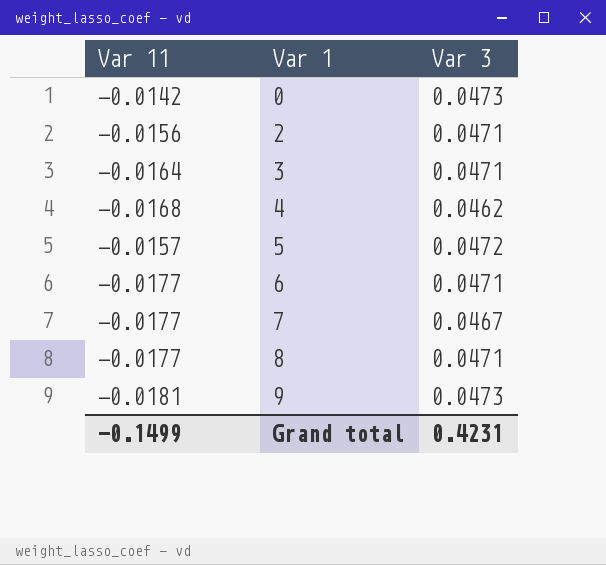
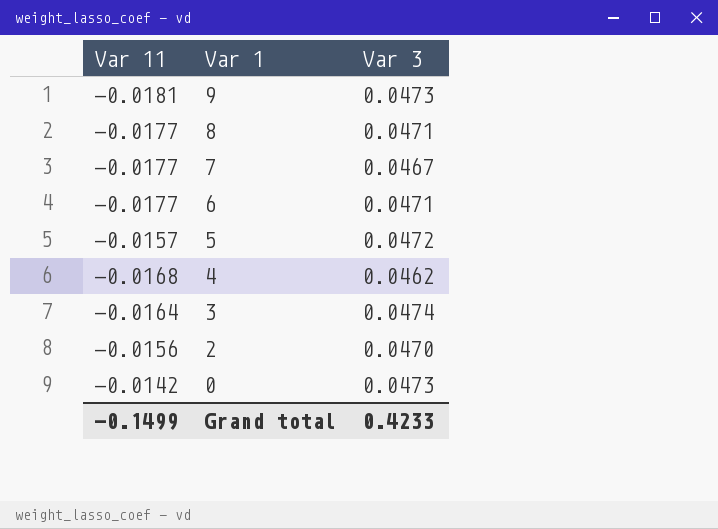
row order: Var 1 ascending -> Var 1 descending
3 | Var 3: 0.0471 -> 0.0474
2 | Var 3: 0.0471 -> 0.0470
Grand total | Var 3: 0.4231 -> 0.4233

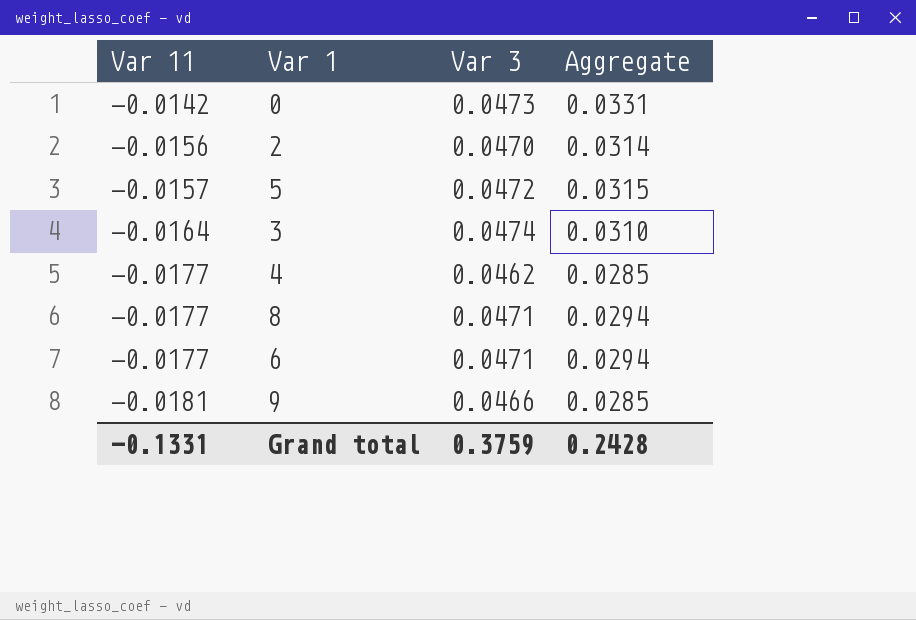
row order: Var 1 descending -> Var 11 descending
column Aggregate | formula: none -> [Var 11] + [Var 3]
row 7: -0.0177 | 0.0467 -> none
4 | Var 11: -0.0168 -> -0.0177
9 | Var 3: 0.0473 -> 0.0466
Grand total | Var 11: -0.1499 -> -0.1331
Grand total | Var 3: 0.4233 -> 0.3759

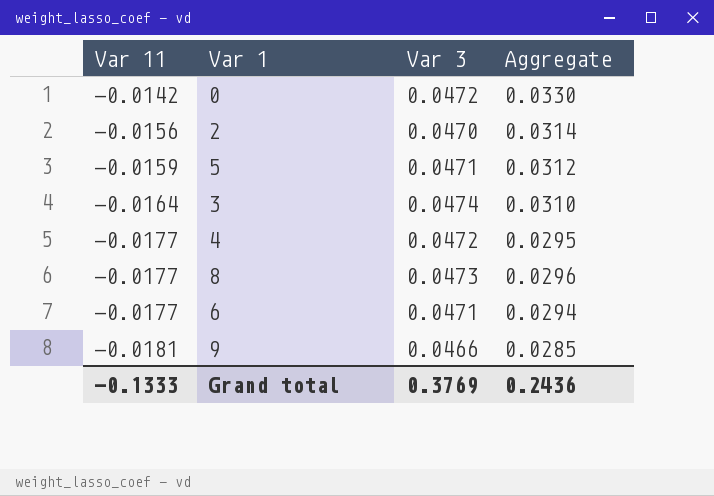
0 | Var 3: 0.0473 -> 0.0472
0 | Aggregate: 0.0331 -> 0.0330
5 | Var 11: -0.0157 -> -0.0159
5 | Var 3: 0.0472 -> 0.0471
5 | Aggregate: 0.0315 -> 0.0312
4 | Var 3: 0.0462 -> 0.0472
4 | Aggregate: 0.0285 -> 0.0295
8 | Var 3: 0.0471 -> 0.0473
8 | Aggregate: 0.0294 -> 0.0296
Grand total | Var 11: -0.1331 -> -0.1333
Grand total | Var 3: 0.3759 -> 0.3769
Grand total | Aggregate: 0.2428 -> 0.2436

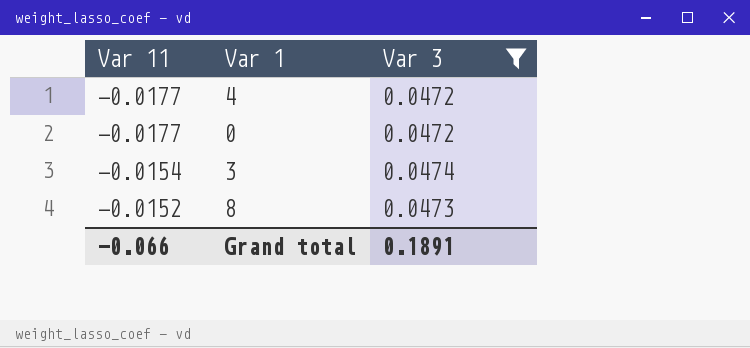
filter: none -> Var 3 >= 0.0472
row order: Var 11 descending -> Var 11 ascending
column Aggregate | formula: [Var 11] + [Var 3] -> none
0 | Var 11: -0.0142 -> -0.0177
3 | Var 11: -0.0164 -> -0.0154
8 | Var 11: -0.0177 -> -0.0152
Grand total | Var 11: -0.1333 -> -0.066
Grand total | Var 3: 0.3769 -> 0.1891

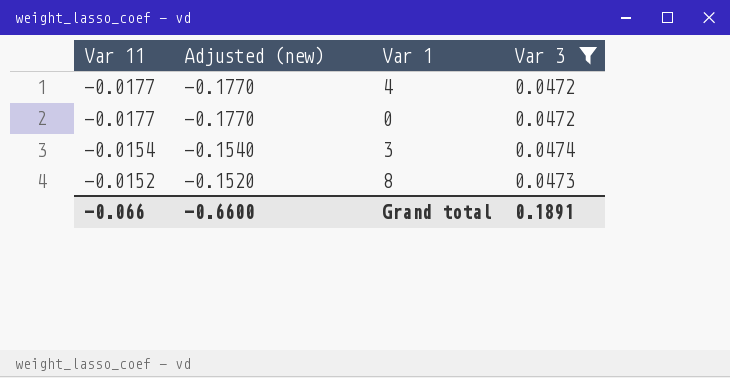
column Adjusted (new) | formula: none -> [Var 11] * 10

